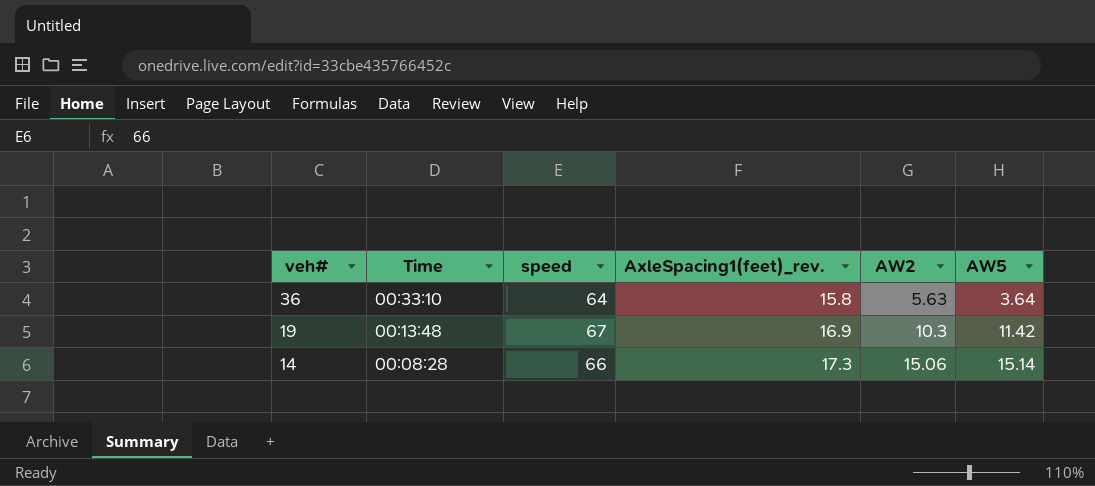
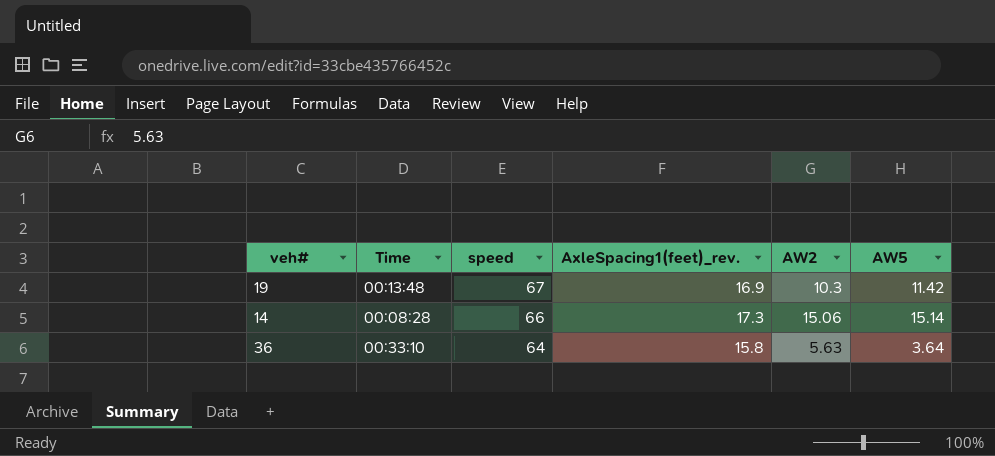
row order: veh# descending -> speed descending

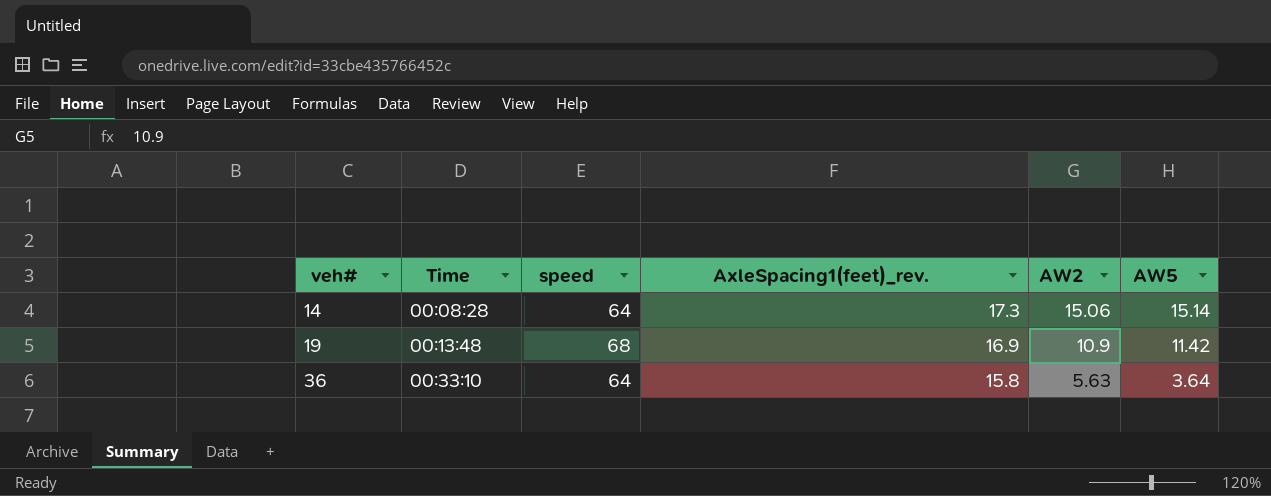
row order: speed descending -> veh# ascending
14 | speed: 66 -> 64
19 | speed: 67 -> 68
19 | AW2: 10.3 -> 10.9

